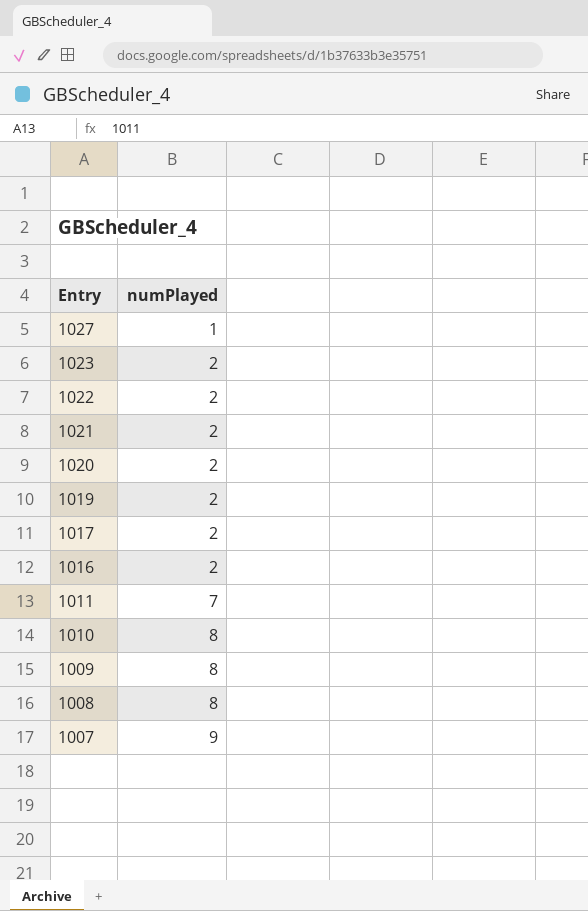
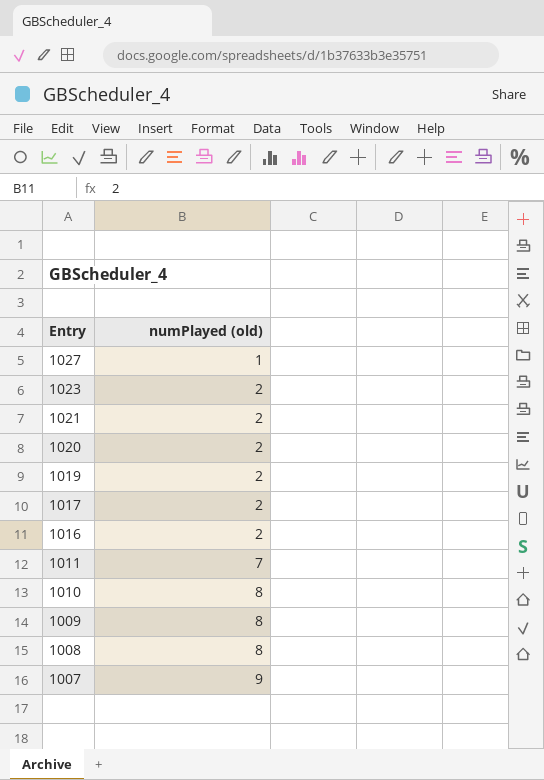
column name: numPlayed -> numPlayed (old)
row 1022: 2 -> none

